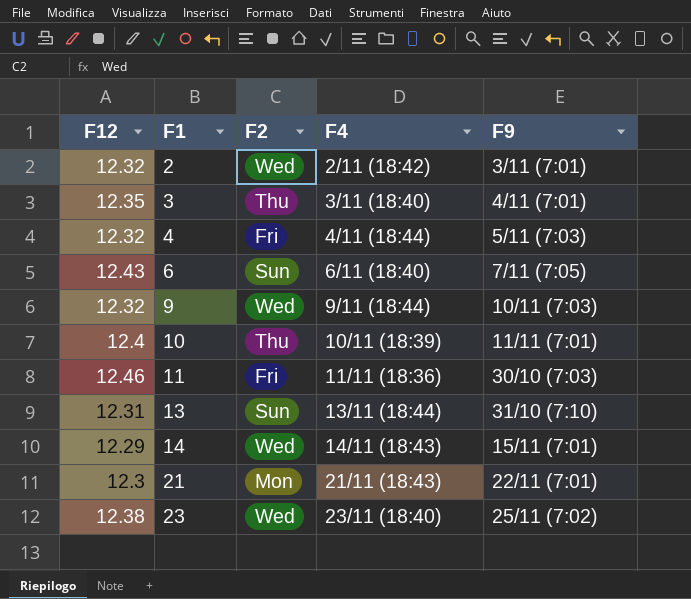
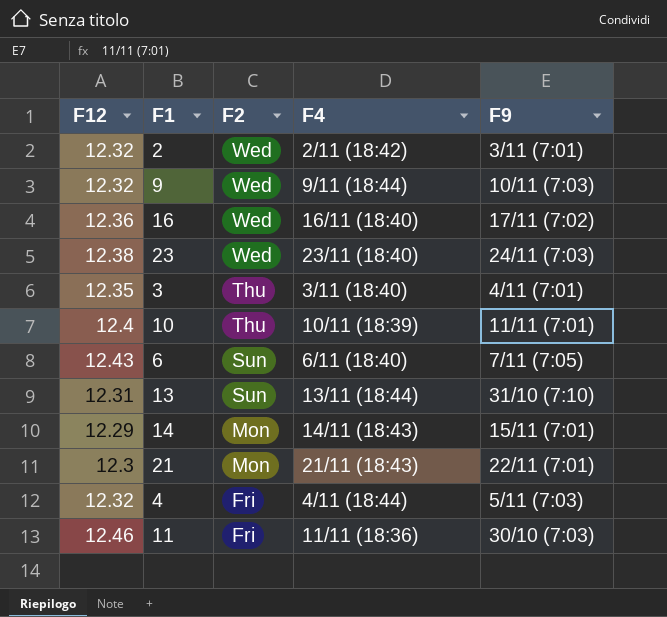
row order: F1 ascending -> F2 descending
row 16: none -> 12.36 | Wed | 16/11 (18:40) | 17/11 (7:02)
23 | F9: 25/11 (7:02) -> 24/11 (7:03)
14 | F2: Wed -> Mon

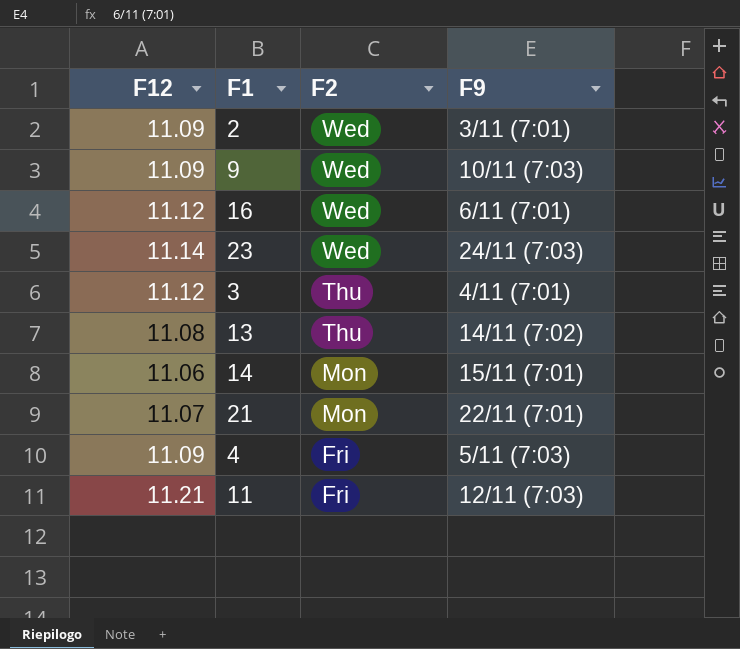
column F4 | position: 4 -> none
row 10: 12.4 | Thu | 10/11 (18:39) | 11/11 (7:01) -> none
row 6: 12.43 | Sun | 6/11 (18:40) | 7/11 (7:05) -> none
2 | F12: 12.32 -> 11.09
9 | F12: 12.32 -> 11.09
16 | F12: 12.36 -> 11.12
16 | F9: 17/11 (7:02) -> 6/11 (7:01)
23 | F12: 12.38 -> 11.14
3 | F12: 12.35 -> 11.12
13 | F12: 12.31 -> 11.08
13 | F2: Sun -> Thu
13 | F9: 31/10 (7:10) -> 14/11 (7:02)
14 | F12: 12.29 -> 11.06
21 | F12: 12.3 -> 11.07
4 | F12: 12.32 -> 11.09
11 | F12: 12.46 -> 11.21
11 | F9: 30/10 (7:03) -> 12/11 (7:03)

